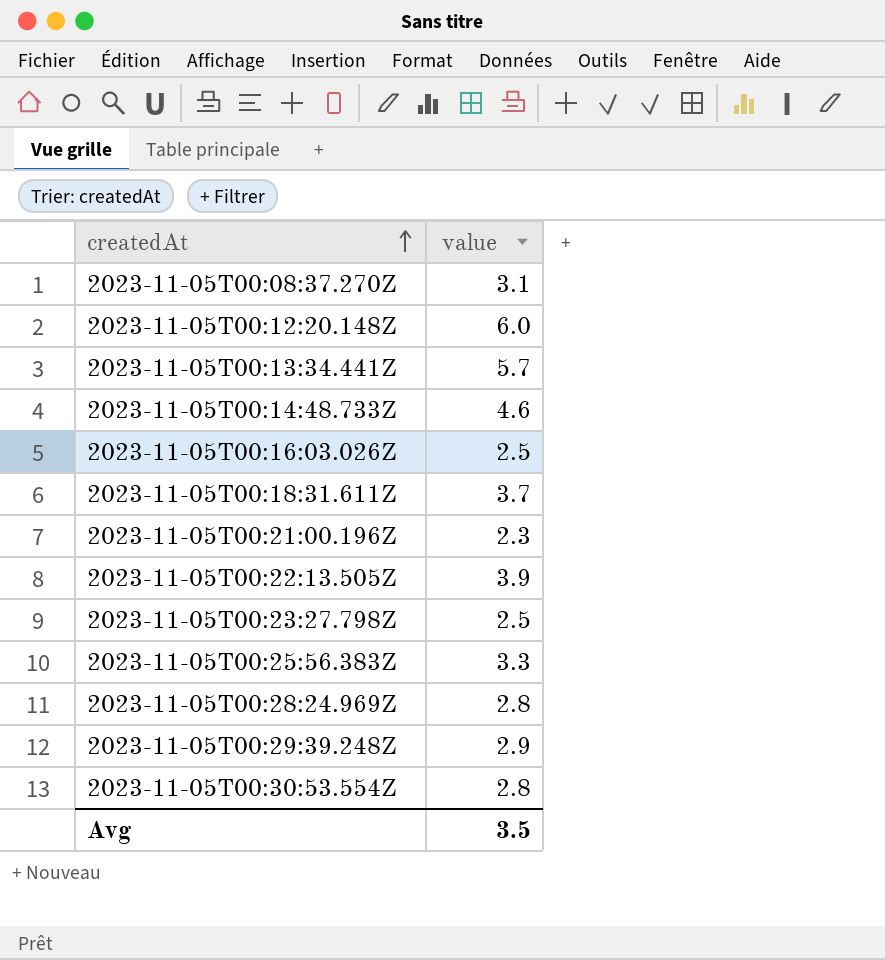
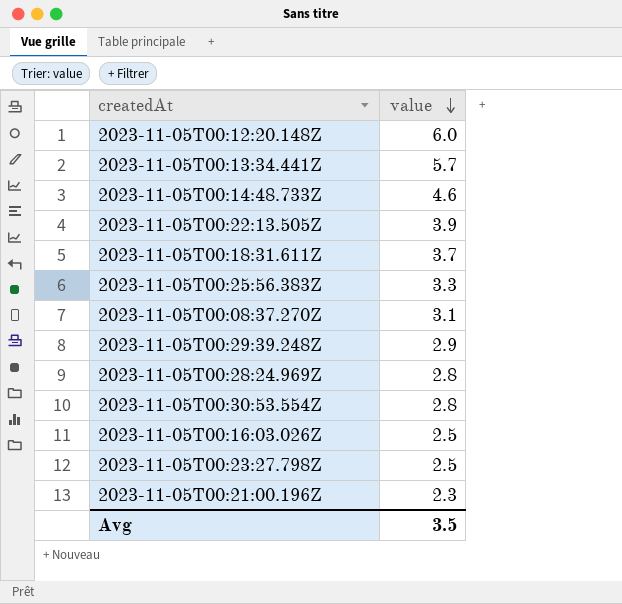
row order: createdAt ascending -> value descending

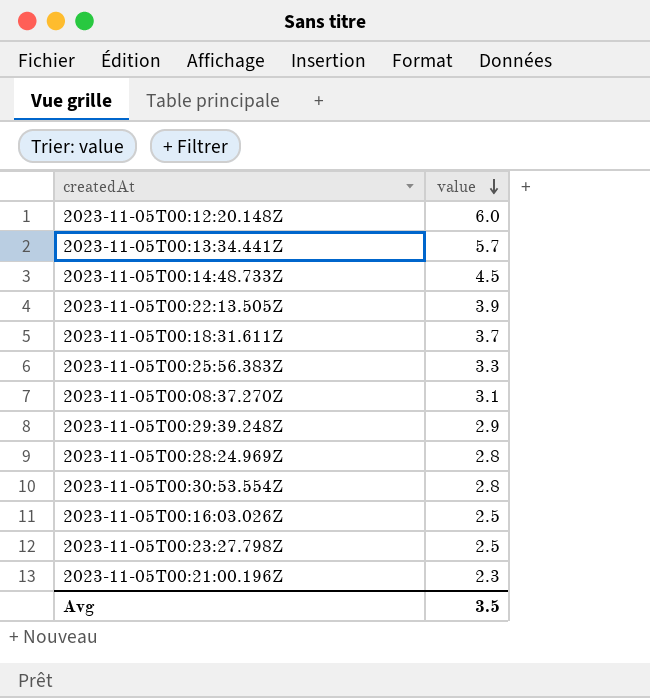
2023-11-05T00:14:48.733Z | value: 4.6 -> 4.5

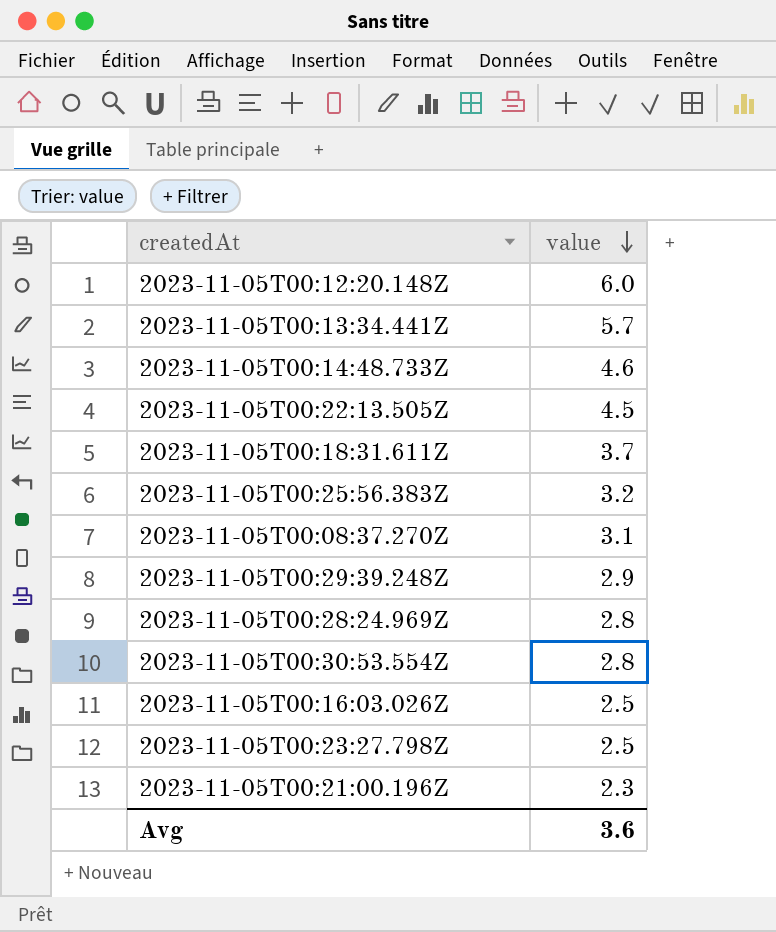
2023-11-05T00:14:48.733Z | value: 4.5 -> 4.6
2023-11-05T00:22:13.505Z | value: 3.9 -> 4.5
2023-11-05T00:25:56.383Z | value: 3.3 -> 3.2
Avg | value: 3.5 -> 3.6

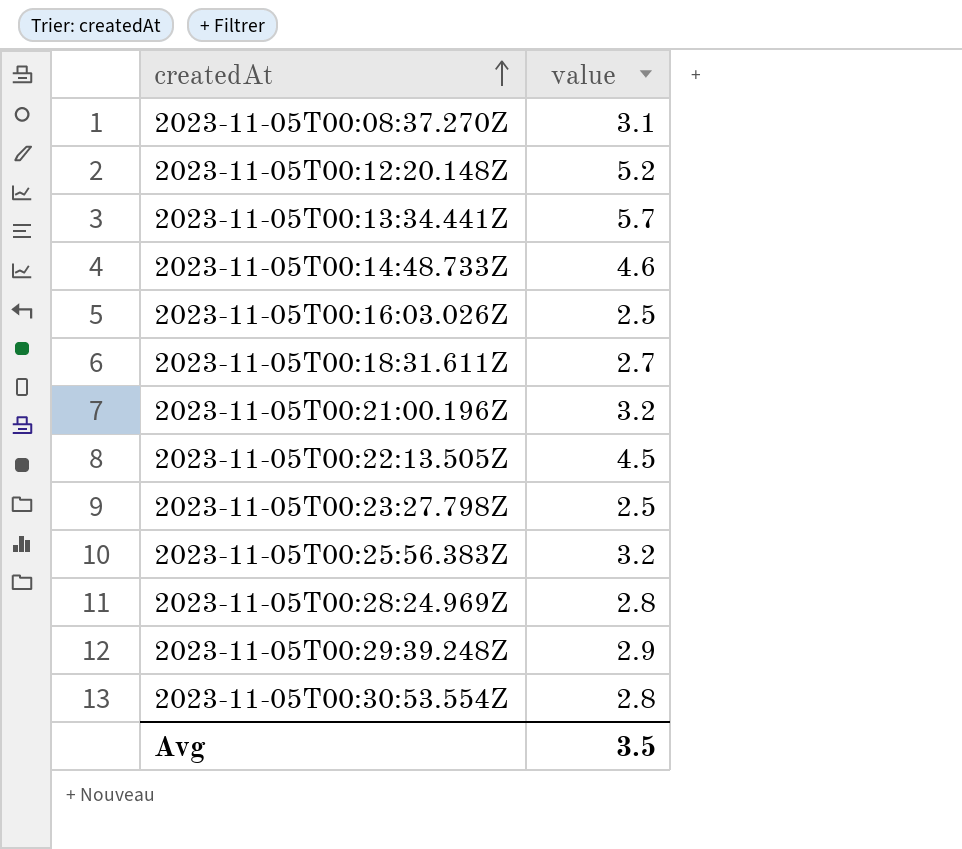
row order: value descending -> createdAt ascending
2023-11-05T00:12:20.148Z | value: 6.0 -> 5.2
2023-11-05T00:18:31.611Z | value: 3.7 -> 2.7
2023-11-05T00:21:00.196Z | value: 2.3 -> 3.2
Avg | value: 3.6 -> 3.5

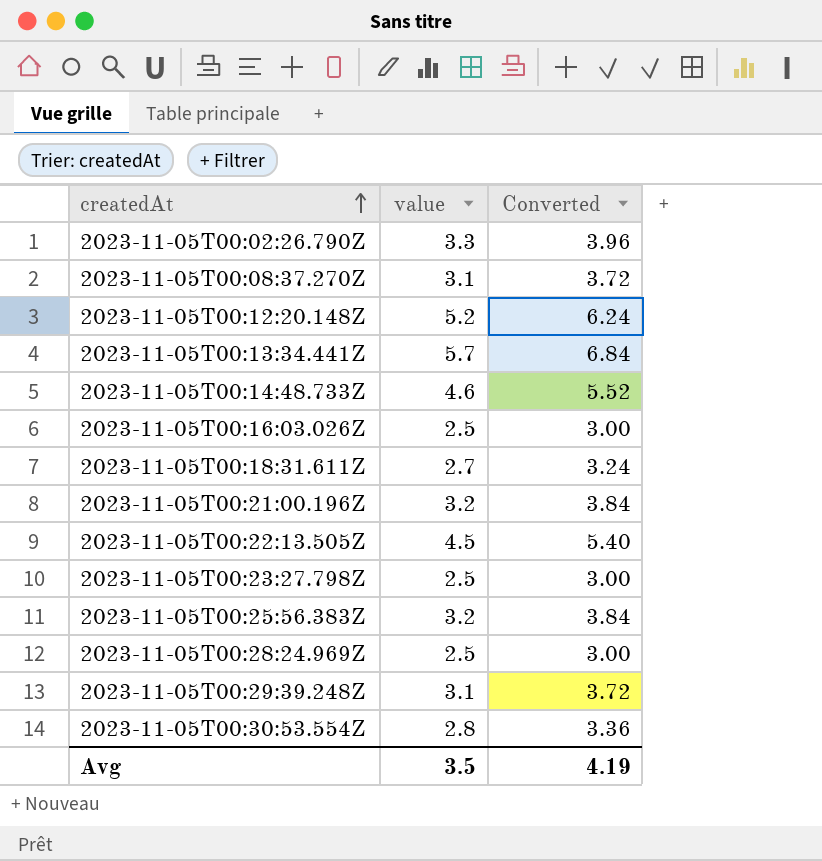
column Converted | formula: none -> [value] * 1.2
row 2023-11-05T00:02:26.790Z: none -> 3.3 | 3.96
2023-11-05T00:28:24.969Z | value: 2.8 -> 2.5
2023-11-05T00:29:39.248Z | value: 2.9 -> 3.1

